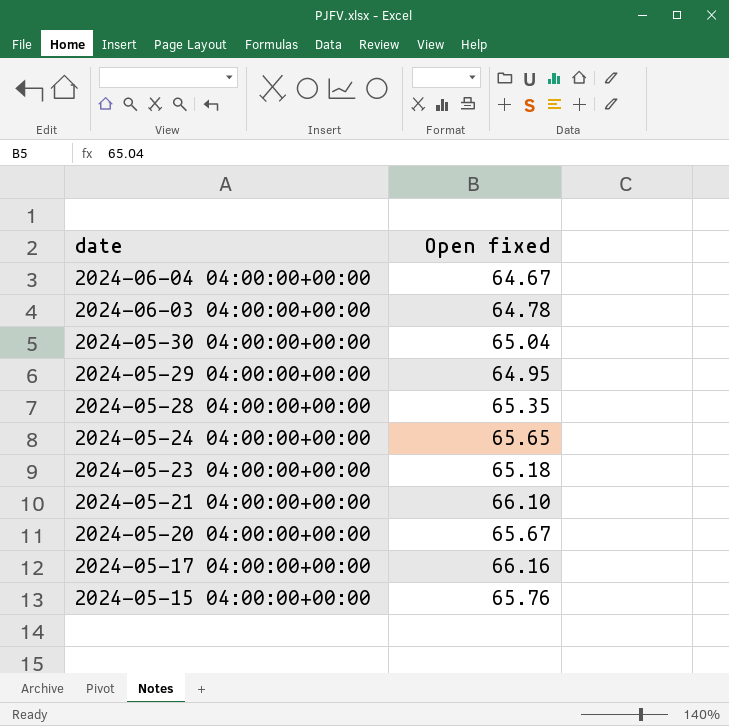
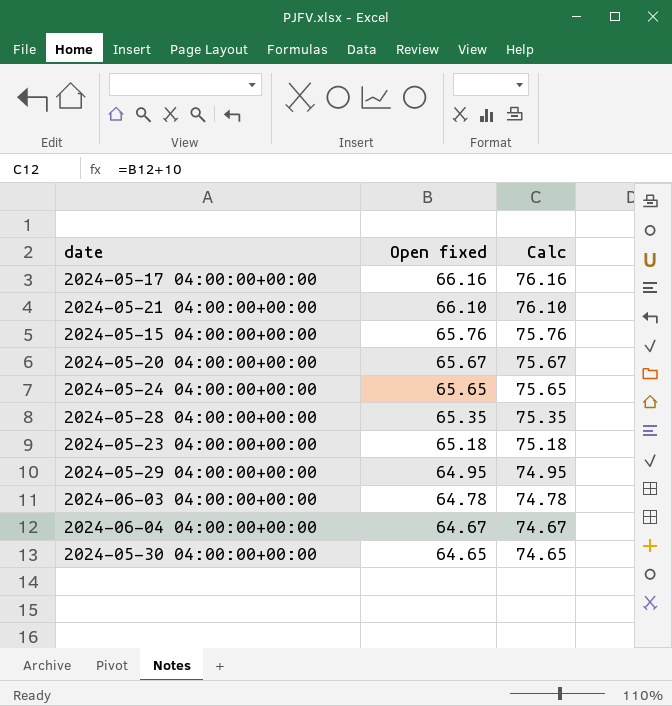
row order: date descending -> Open fixed descending
column Calc | formula: none -> [Open fixed] + 10
2024-05-30 04:00:00+00:00 | Open fixed: 65.04 -> 64.65

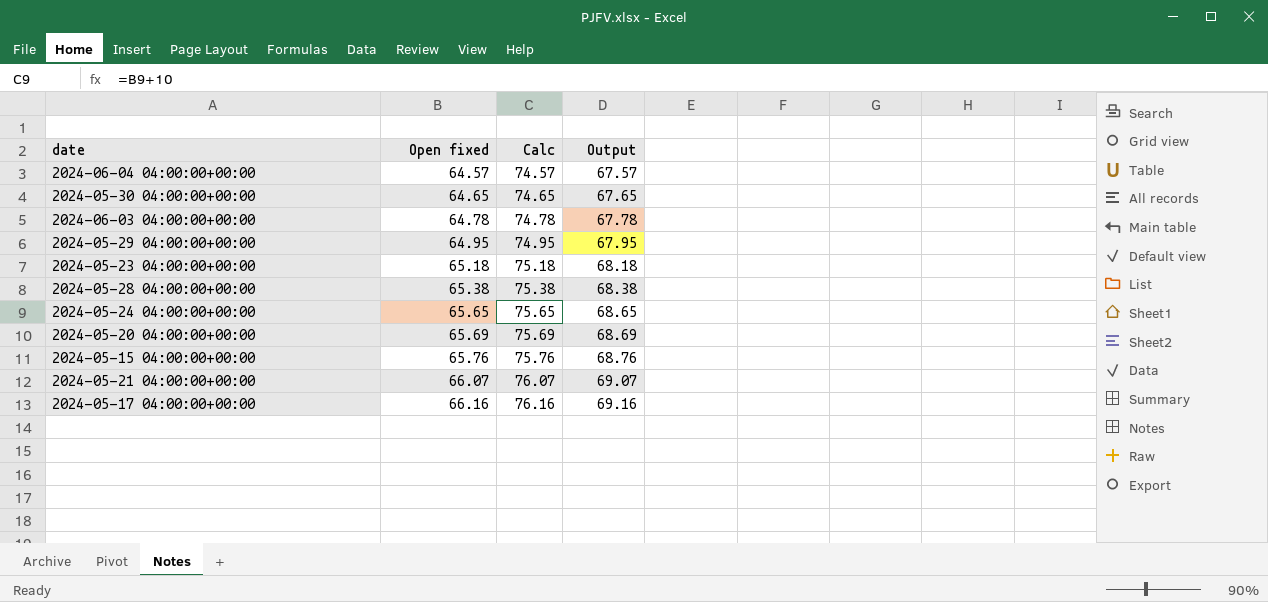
row order: Open fixed descending -> Open fixed ascending
column Output | formula: none -> [Open fixed] + 3
2024-06-04 04:00:00+00:00 | Open fixed: 64.67 -> 64.57
2024-06-04 04:00:00+00:00 | Calc: 74.67 -> 74.57
2024-05-28 04:00:00+00:00 | Open fixed: 65.35 -> 65.38
2024-05-28 04:00:00+00:00 | Calc: 75.35 -> 75.38
2024-05-20 04:00:00+00:00 | Open fixed: 65.67 -> 65.69
2024-05-20 04:00:00+00:00 | Calc: 75.67 -> 75.69
2024-05-21 04:00:00+00:00 | Open fixed: 66.10 -> 66.07
2024-05-21 04:00:00+00:00 | Calc: 76.10 -> 76.07

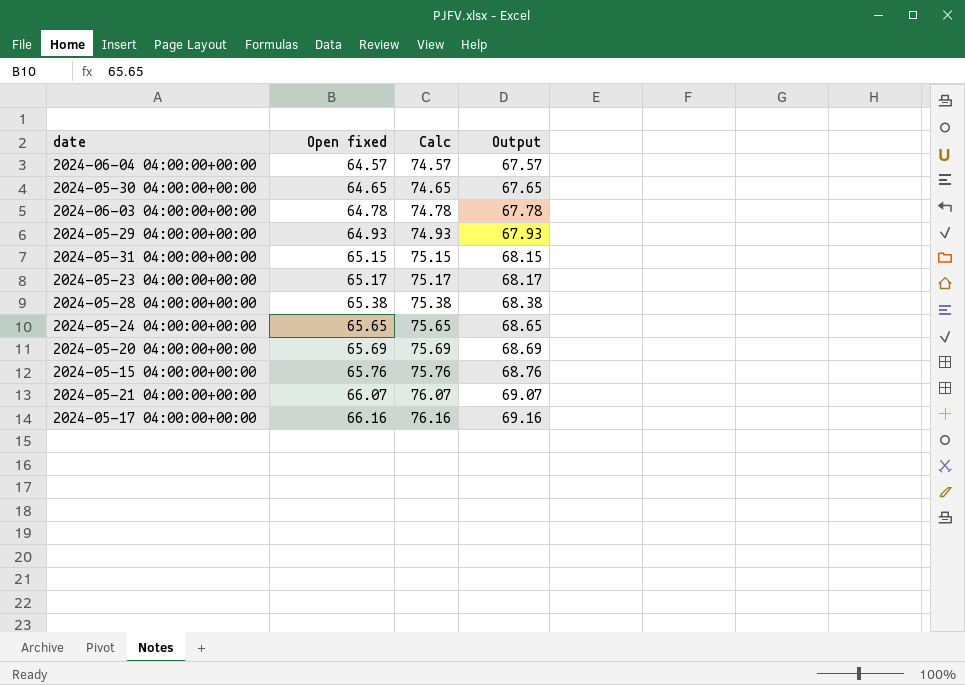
2024-05-29 04:00:00+00:00 | Open fixed: 64.95 -> 64.93
2024-05-29 04:00:00+00:00 | Calc: 74.95 -> 74.93
2024-05-29 04:00:00+00:00 | Output: 67.95 -> 67.93
row 2024-05-31 04:00:00+00:00: none -> 65.15 | 75.15 | 68.15
2024-05-23 04:00:00+00:00 | Open fixed: 65.18 -> 65.17
2024-05-23 04:00:00+00:00 | Calc: 75.18 -> 75.17
2024-05-23 04:00:00+00:00 | Output: 68.18 -> 68.17

